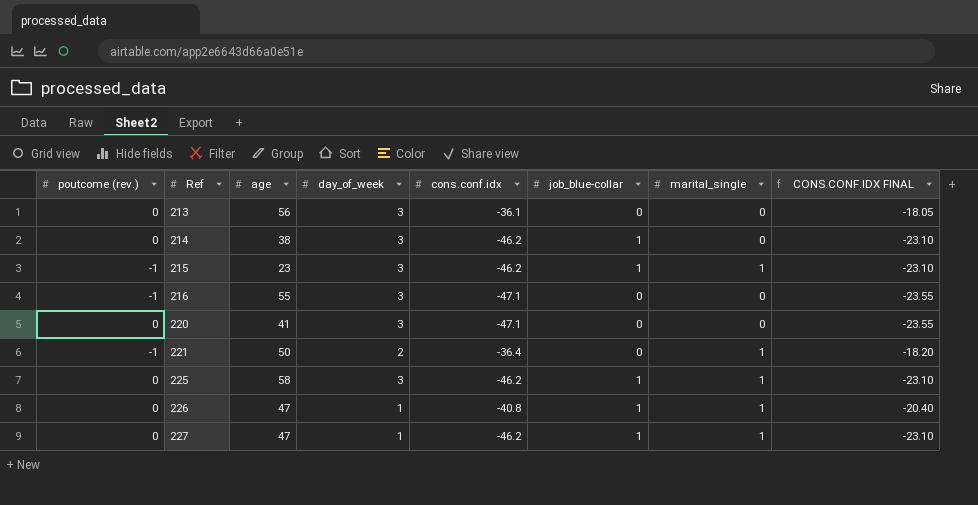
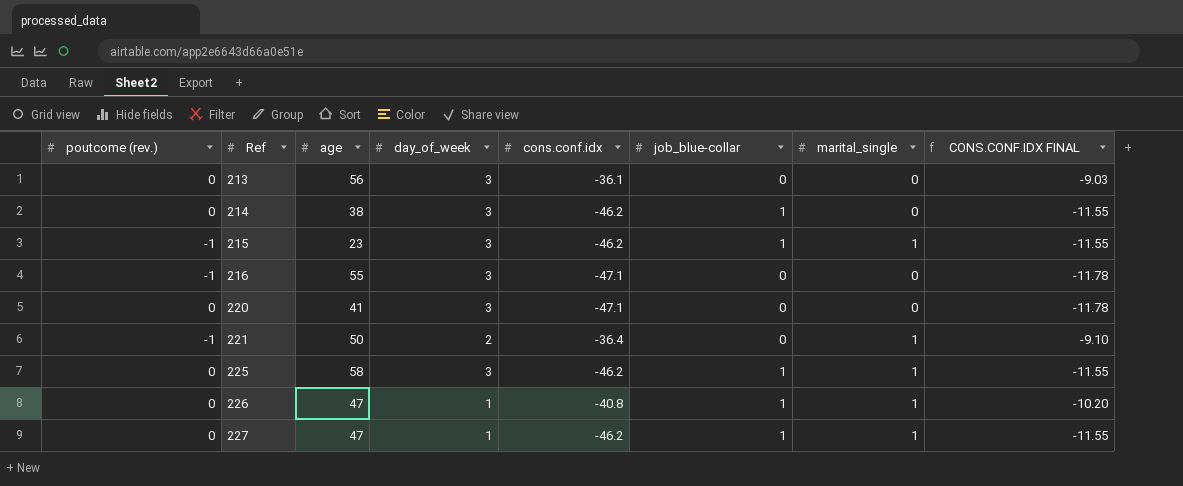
column CONS.CONF.IDX FINAL | formula: [cons.conf.idx] * 0.5 -> [cons.conf.idx] * 0.25

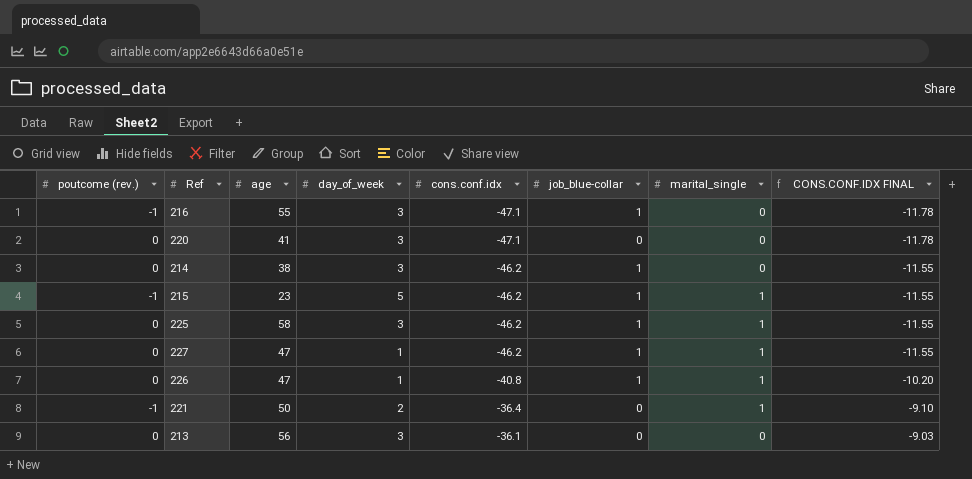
row order: Ref ascending -> cons.conf.idx ascending
216 | job_blue-collar: 0 -> 1
215 | day_of_week: 3 -> 5

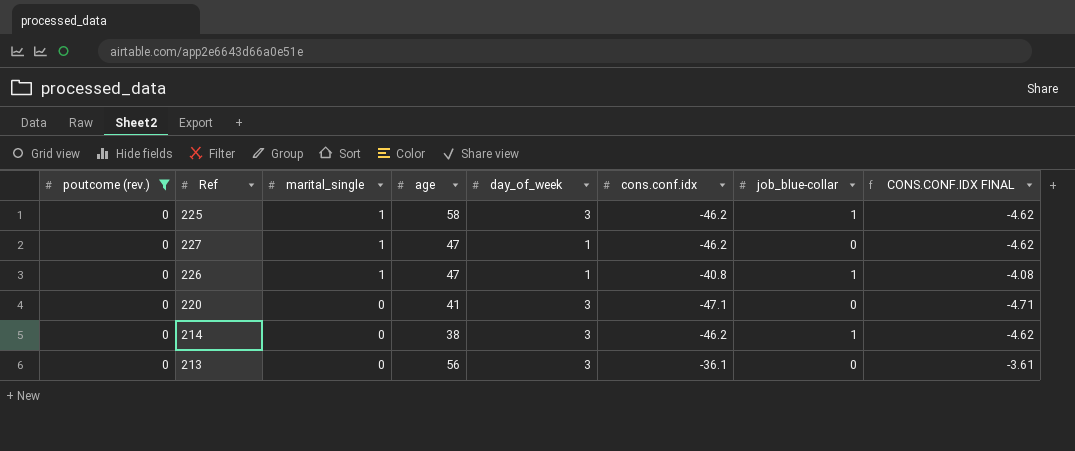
filter: none -> poutcome (rev.) = 0
row order: cons.conf.idx ascending -> marital_single descending
column marital_single | position: 7 -> 3
column CONS.CONF.IDX FINAL | formula: [cons.conf.idx] * 0.25 -> [cons.conf.idx] * 0.1
227 | job_blue-collar: 1 -> 0

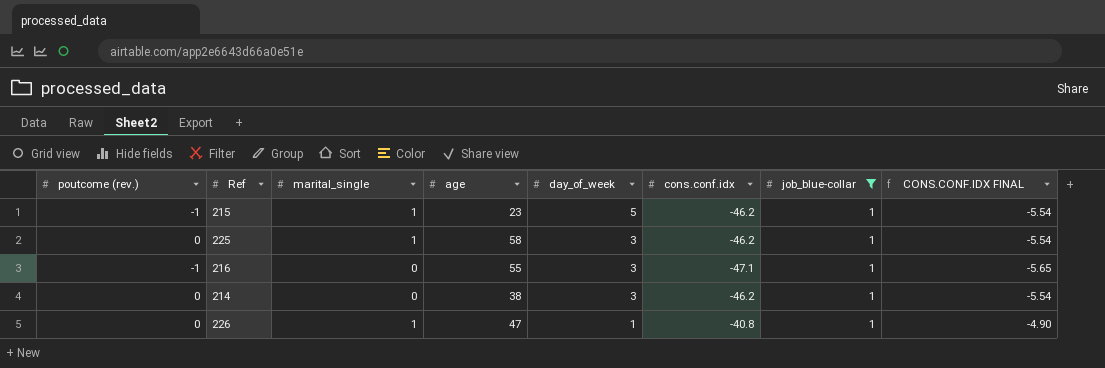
filter: poutcome (rev.) = 0 -> job_blue-collar = 1
row order: marital_single descending -> day_of_week descending
column CONS.CONF.IDX FINAL | formula: [cons.conf.idx] * 0.1 -> [cons.conf.idx] * 0.12

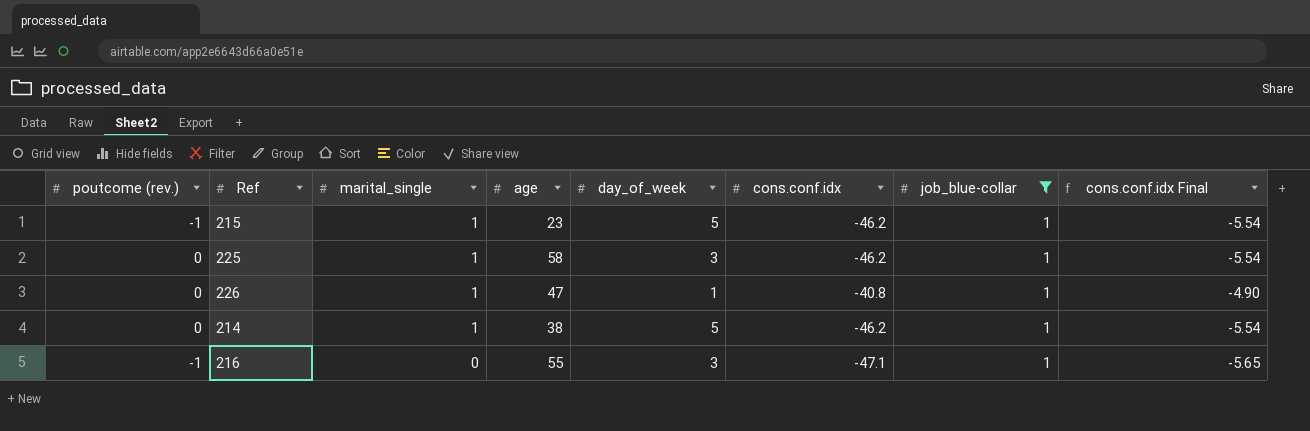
row order: day_of_week descending -> marital_single descending
column name: CONS.CONF.IDX FINAL -> cons.conf.idx Final
214 | marital_single: 0 -> 1
214 | day_of_week: 3 -> 5

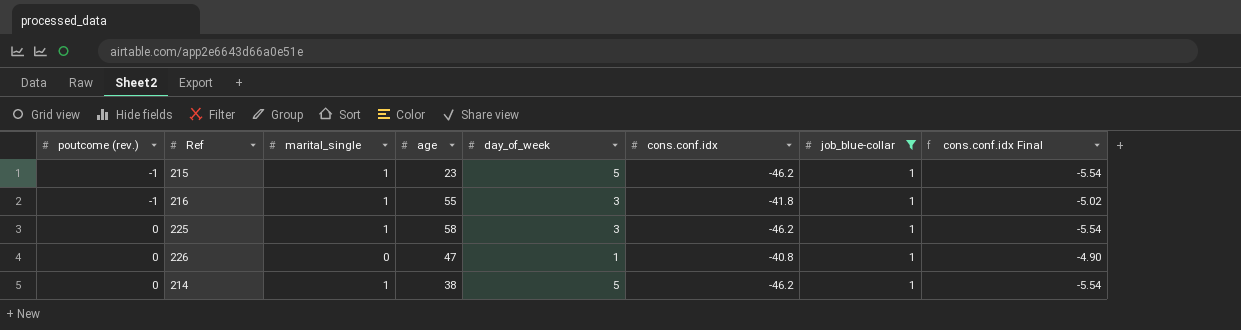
row order: marital_single descending -> poutcome (rev.) ascending
216 | marital_single: 0 -> 1
216 | cons.conf.idx: -47.1 -> -41.8
216 | cons.conf.idx Final: -5.65 -> -5.02
226 | marital_single: 1 -> 0

